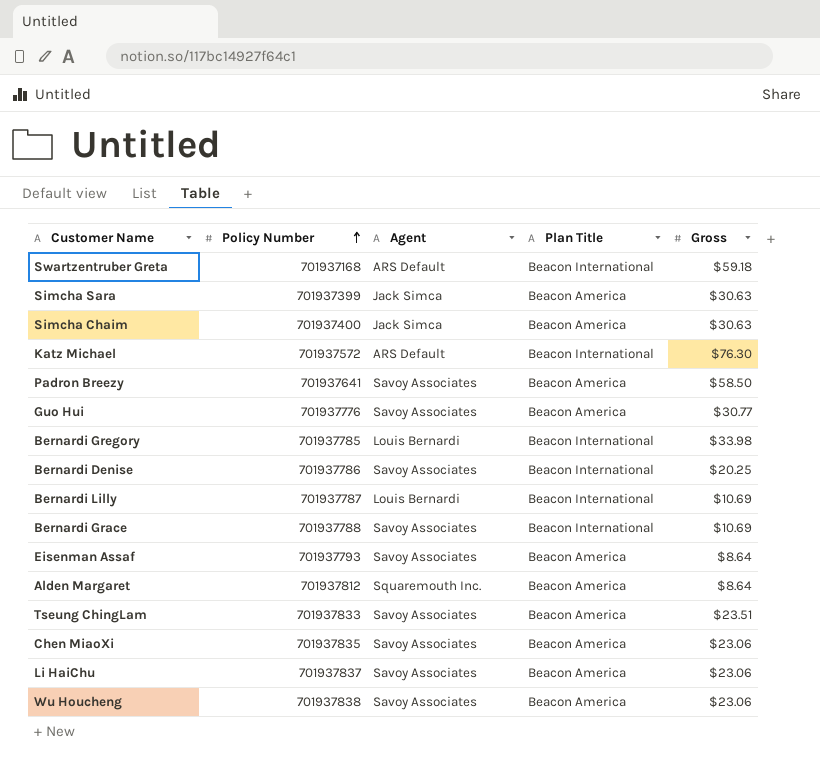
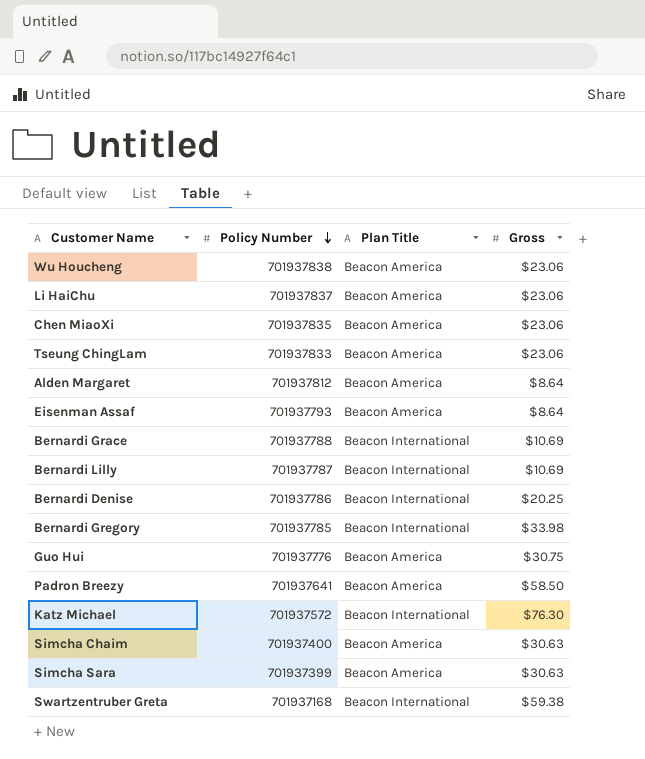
row order: Policy Number ascending -> Policy Number descending
column Agent | position: 3 -> none
Tseung ChingLam | Gross: $23.51 -> $23.06
Guo Hui | Gross: $30.77 -> $30.75
Swartzentruber Greta | Gross: $59.18 -> $59.38

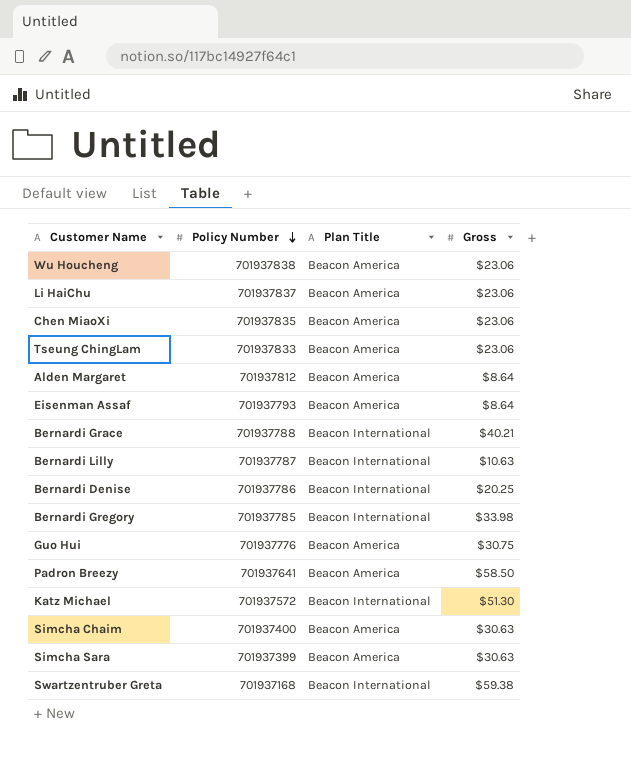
Bernardi Grace | Gross: $10.69 -> $40.21
Bernardi Lilly | Gross: $10.69 -> $10.63
Katz Michael | Gross: $76.30 -> $51.30

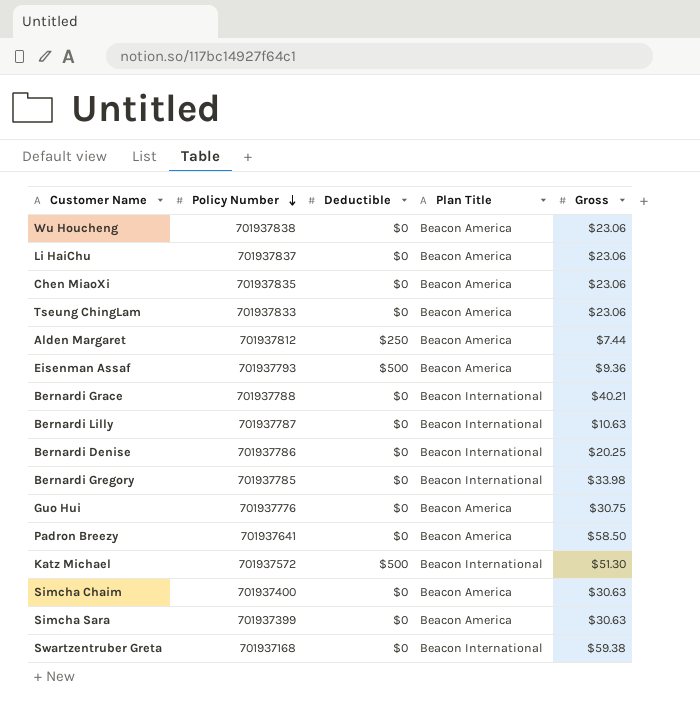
column Deductible | position: none -> 3
Alden Margaret | Gross: $8.64 -> $7.44
Eisenman Assaf | Gross: $8.64 -> $9.36

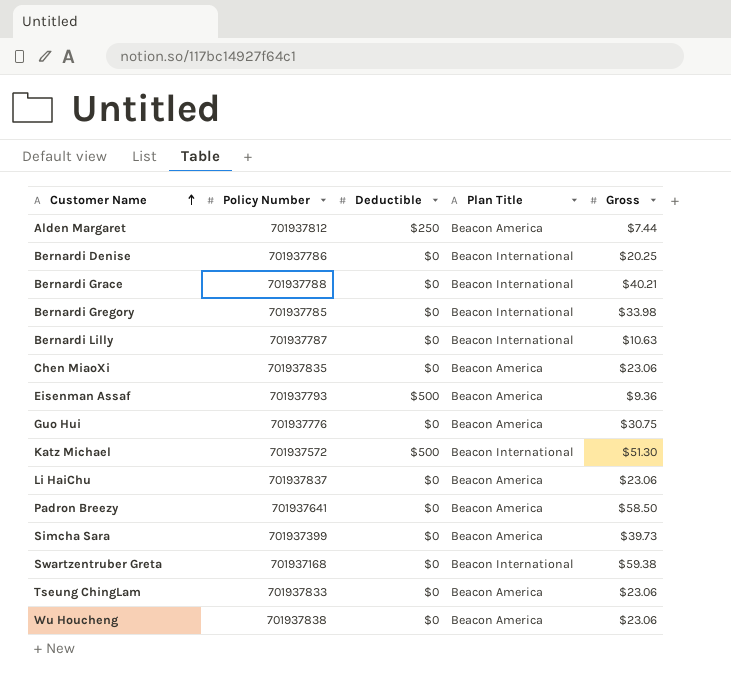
row order: Policy Number descending -> Customer Name ascending
row Simcha Chaim: 701937400 | $0 | Beacon America | $30.63 -> none
Simcha Sara | Gross: $30.63 -> $39.73

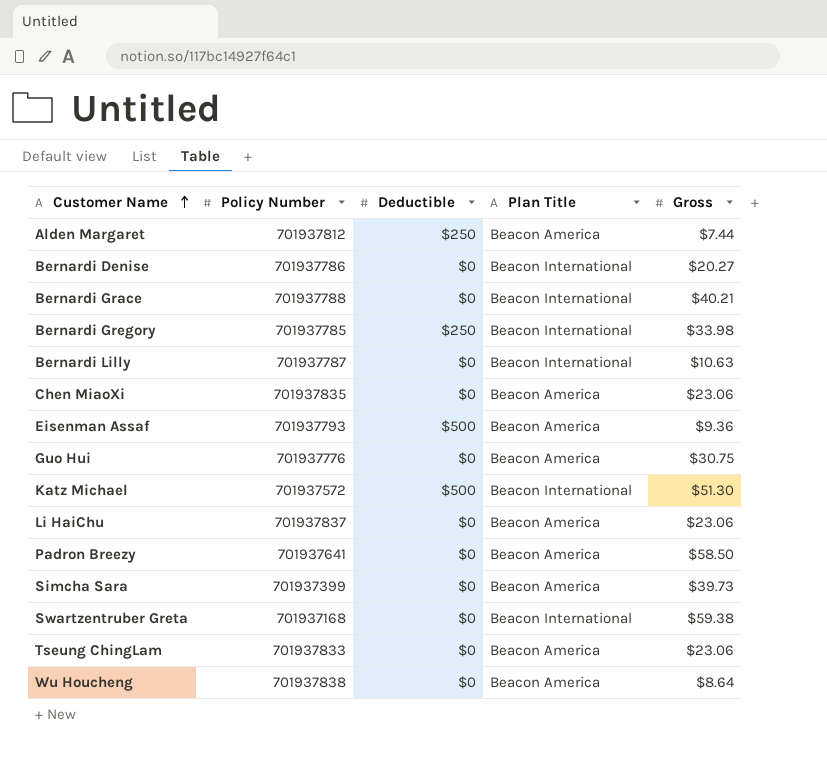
Bernardi Denise | Gross: $20.25 -> $20.27
Bernardi Gregory | Deductible: $0 -> $250
Wu Houcheng | Gross: $23.06 -> $8.64

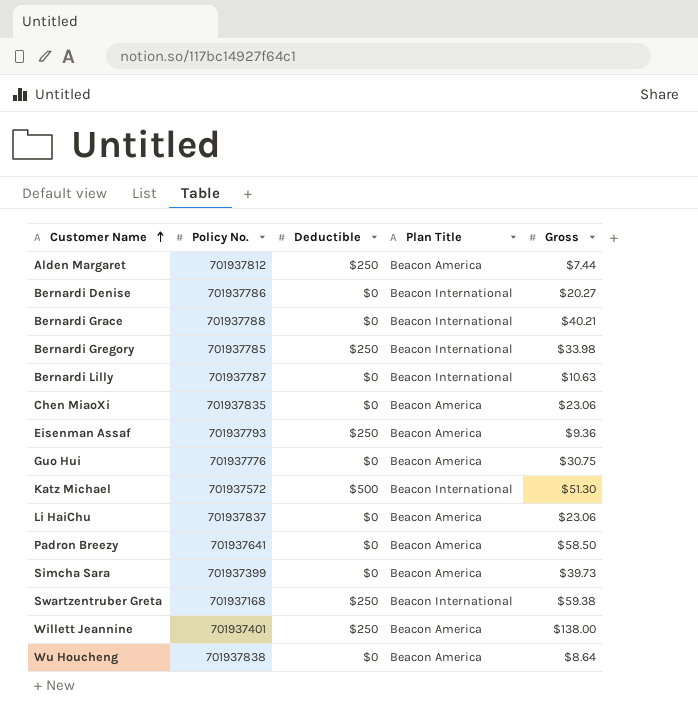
column name: Policy Number -> Policy No.
row Tseung ChingLam: 701937833 | $0 | Beacon America | $23.06 -> none
Eisenman Assaf | Deductible: $500 -> $250
Swartzentruber Greta | Deductible: $0 -> $250
row Willett Jeannine: none -> 701937401 | $250 | Beacon America | $138.00

